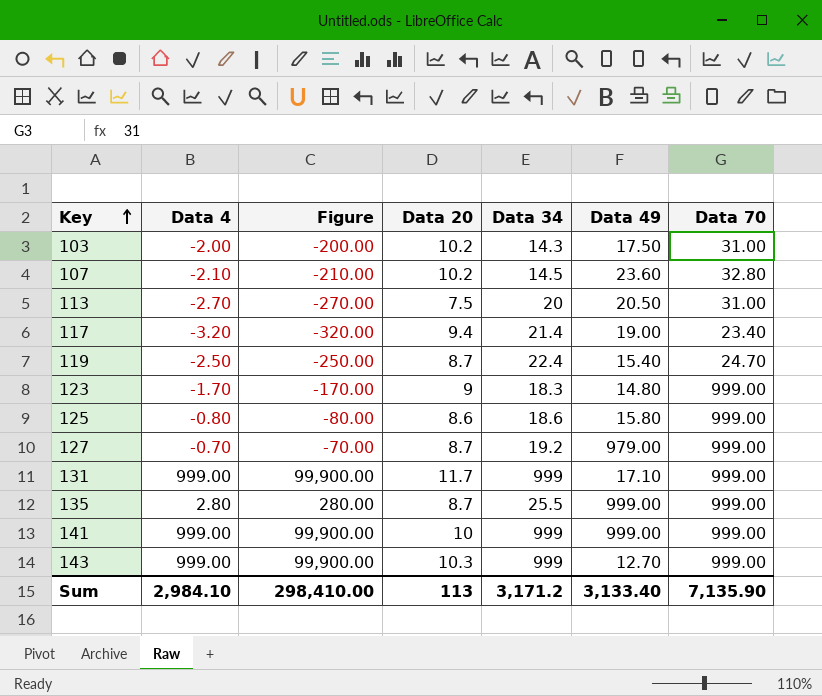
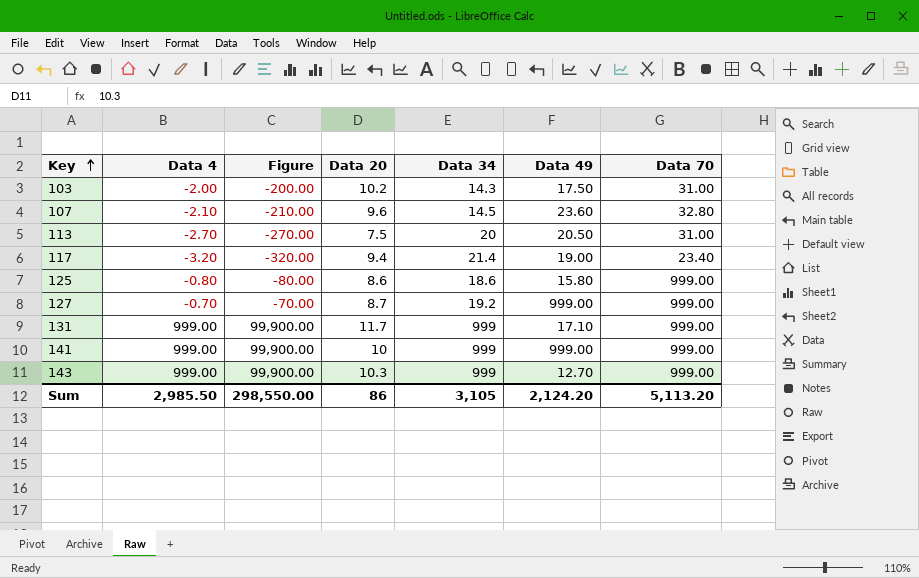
row 119: -2.50 | -250.00 | 8.7 | 22.4 | 15.40 | 24.70 -> none
row 123: -1.70 | -170.00 | 9 | 18.3 | 14.80 | 999.00 -> none
row 135: 2.80 | 280.00 | 8.7 | 25.5 | 999.00 | 999.00 -> none
107 | Data 20: 10.2 -> 9.6
127 | Data 49: 979.00 -> 999.00
Sum | Data 4: 2,984.10 -> 2,985.50
Sum | Figure: 298,410.00 -> 298,550.00
Sum | Data 20: 113 -> 86
Sum | Data 34: 3,171.2 -> 3,105
Sum | Data 49: 3,133.40 -> 2,124.20
Sum | Data 70: 7,135.90 -> 5,113.20

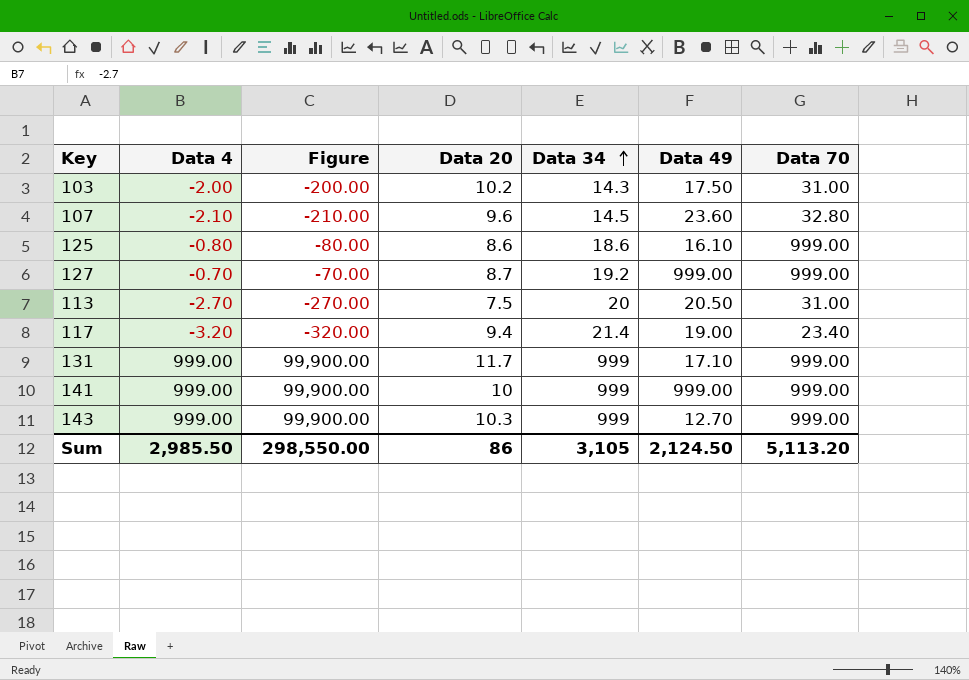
row order: Key ascending -> Data 34 ascending
125 | Data 49: 15.80 -> 16.10
Sum | Data 49: 2,124.20 -> 2,124.50

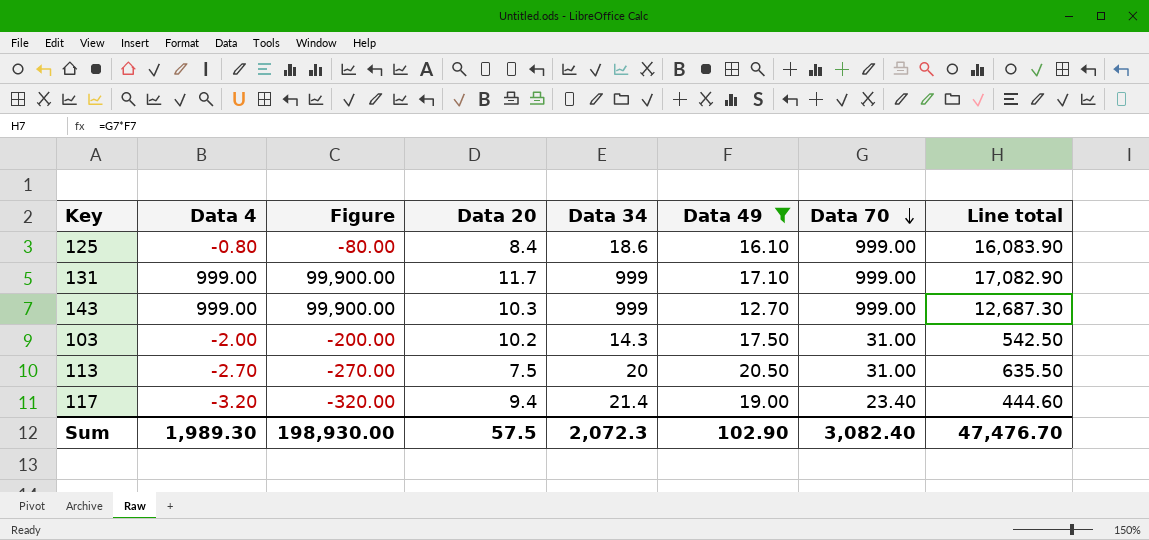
filter: none -> Data 49 <= 20.50
row order: Data 34 ascending -> Data 70 descending
column Line total | formula: none -> [Data 49] * [Data 70]
125 | Data 20: 8.6 -> 8.4
Sum | Data 4: 2,985.50 -> 1,989.30
Sum | Figure: 298,550.00 -> 198,930.00
Sum | Data 20: 86 -> 57.5
Sum | Data 34: 3,105 -> 2,072.3
Sum | Data 49: 2,124.50 -> 102.90
Sum | Data 70: 5,113.20 -> 3,082.40

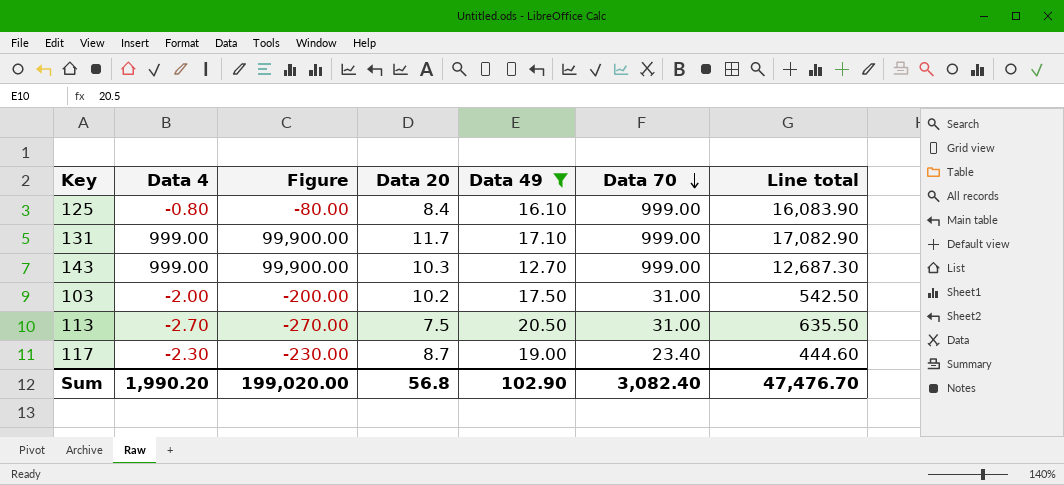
column Data 34 | position: 5 -> none
117 | Data 4: -3.20 -> -2.30
117 | Figure: -320.00 -> -230.00
117 | Data 20: 9.4 -> 8.7
Sum | Data 4: 1,989.30 -> 1,990.20
Sum | Figure: 198,930.00 -> 199,020.00
Sum | Data 20: 57.5 -> 56.8

